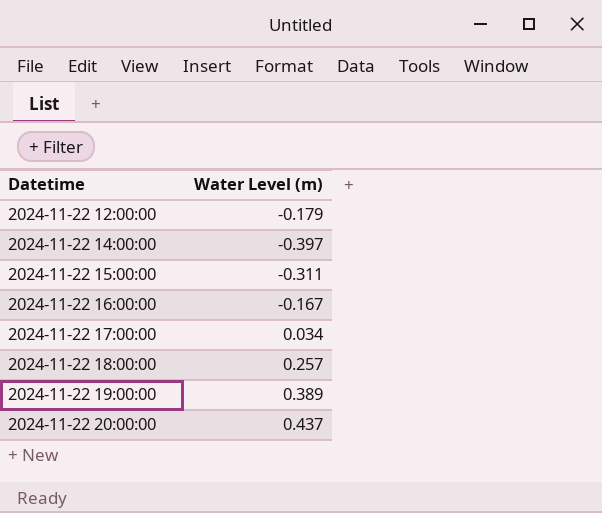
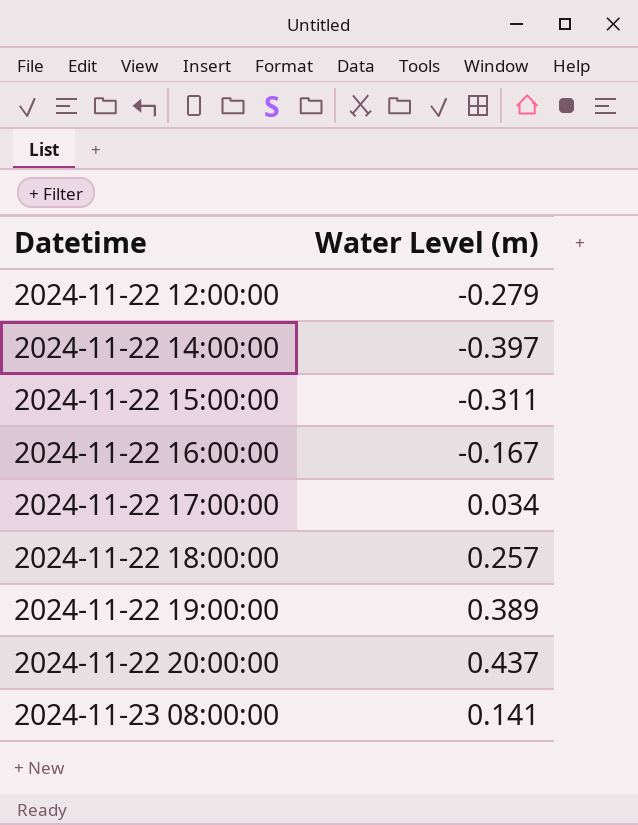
2024-11-22 12:00:00 | Water Level (m): -0.179 -> -0.279
row 2024-11-23 08:00:00: none -> 0.141

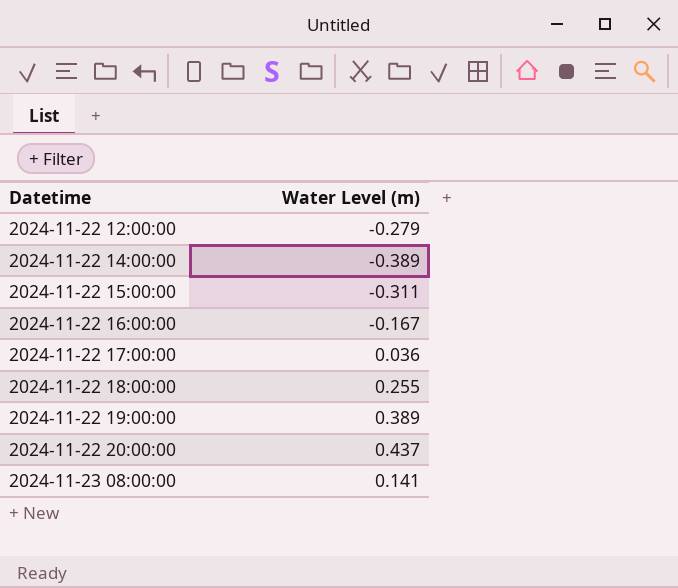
2024-11-22 14:00:00 | Water Level (m): -0.397 -> -0.389
2024-11-22 17:00:00 | Water Level (m): 0.034 -> 0.036
2024-11-22 18:00:00 | Water Level (m): 0.257 -> 0.255

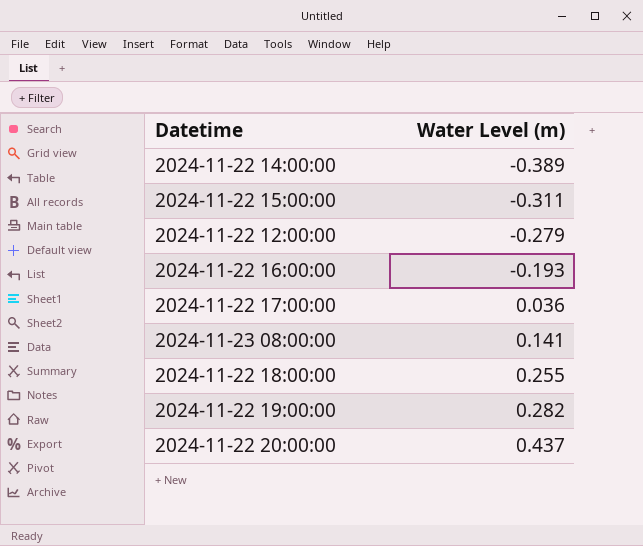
row order: Datetime ascending -> Water Level (m) ascending
2024-11-22 16:00:00 | Water Level (m): -0.167 -> -0.193
2024-11-22 19:00:00 | Water Level (m): 0.389 -> 0.282

